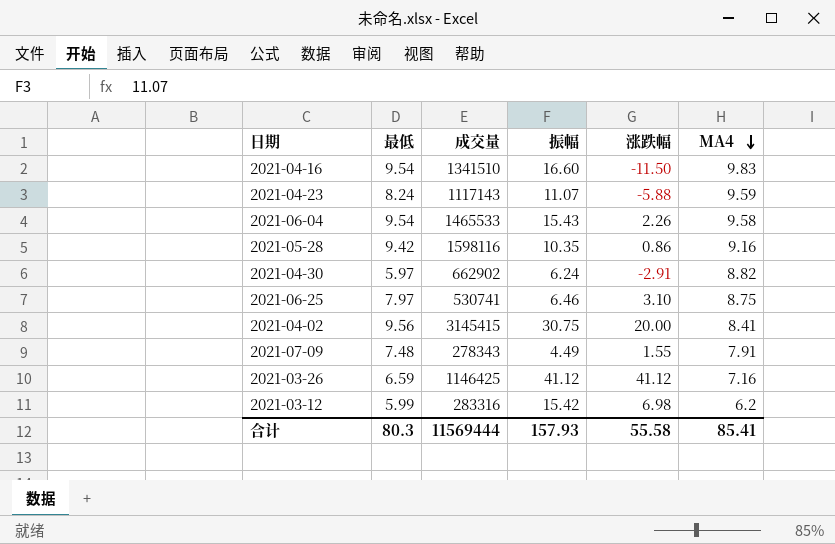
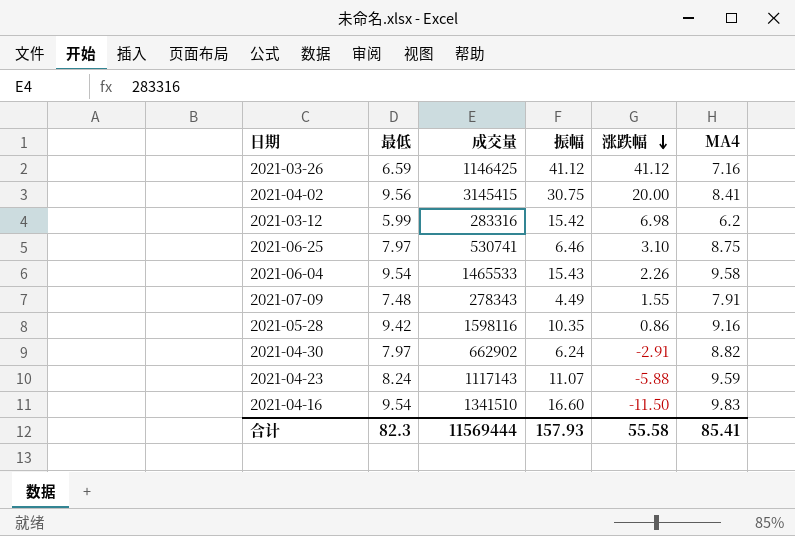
row order: MA4 descending -> 涨跌幅 descending
2021-04-30 | 最低: 5.97 -> 7.97
合计 | 最低: 80.3 -> 82.3

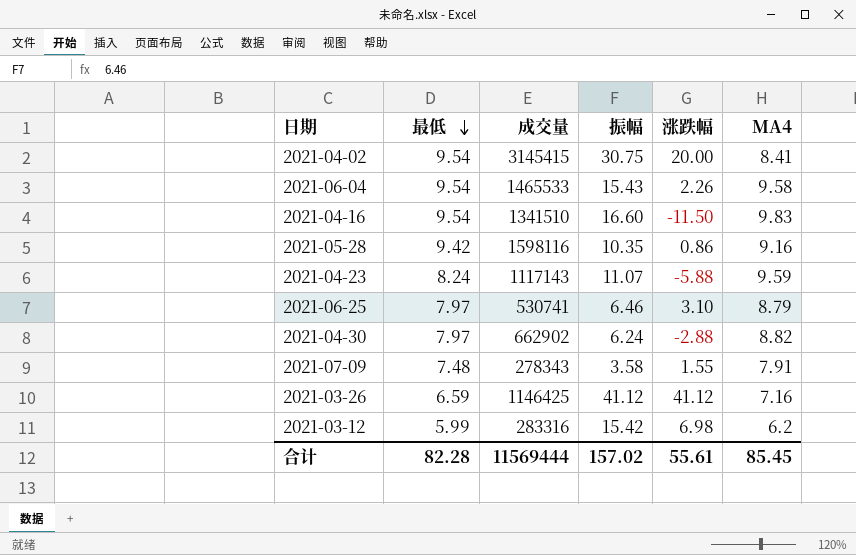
row order: 涨跌幅 descending -> 最低 descending
2021-04-02 | 最低: 9.56 -> 9.54
2021-06-25 | MA4: 8.75 -> 8.79
2021-04-30 | 涨跌幅: -2.91 -> -2.88
2021-07-09 | 振幅: 4.49 -> 3.58
合计 | 最低: 82.3 -> 82.28
合计 | 振幅: 157.93 -> 157.02
合计 | 涨跌幅: 55.58 -> 55.61
合计 | MA4: 85.41 -> 85.45

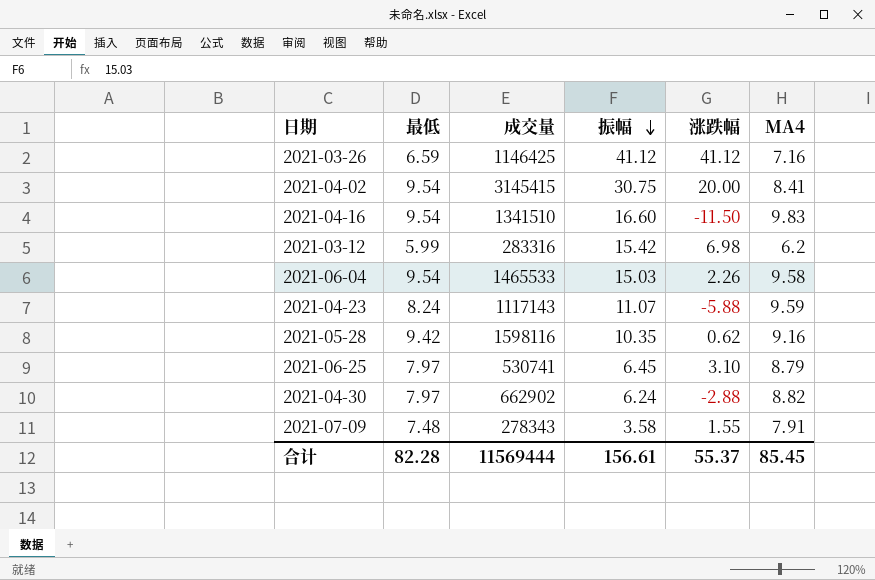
row order: 最低 descending -> 振幅 descending
2021-06-04 | 振幅: 15.43 -> 15.03
2021-05-28 | 涨跌幅: 0.86 -> 0.62
2021-06-25 | 振幅: 6.46 -> 6.45
合计 | 振幅: 157.02 -> 156.61
合计 | 涨跌幅: 55.61 -> 55.37

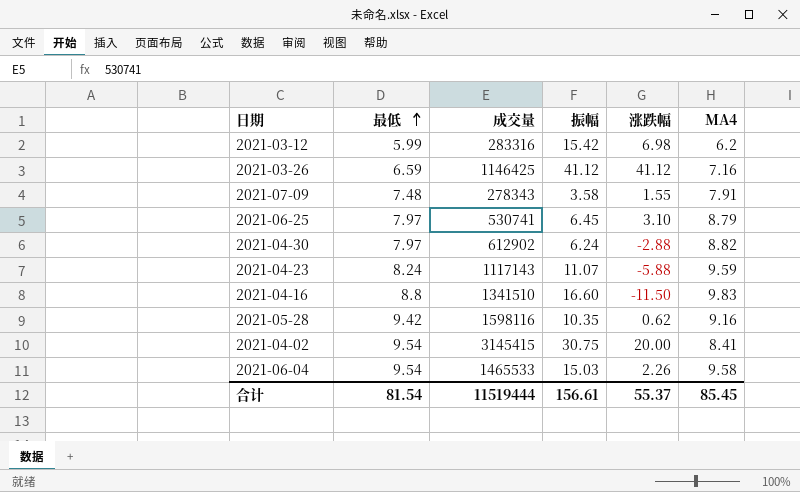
row order: 振幅 descending -> 最低 ascending
2021-04-30 | 成交量: 662902 -> 612902
2021-04-16 | 最低: 9.54 -> 8.8
合计 | 最低: 82.28 -> 81.54
合计 | 成交量: 11569444 -> 11519444

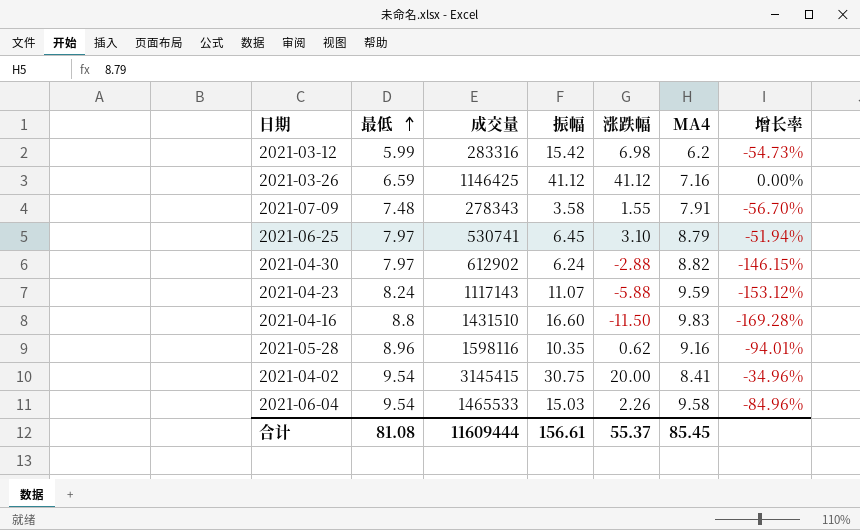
column 增长率 | formula: none -> ([涨跌幅] - [振幅]) / [振幅]
2021-04-16 | 成交量: 1341510 -> 1431510
2021-05-28 | 最低: 9.42 -> 8.96
合计 | 最低: 81.54 -> 81.08
合计 | 成交量: 11519444 -> 11609444

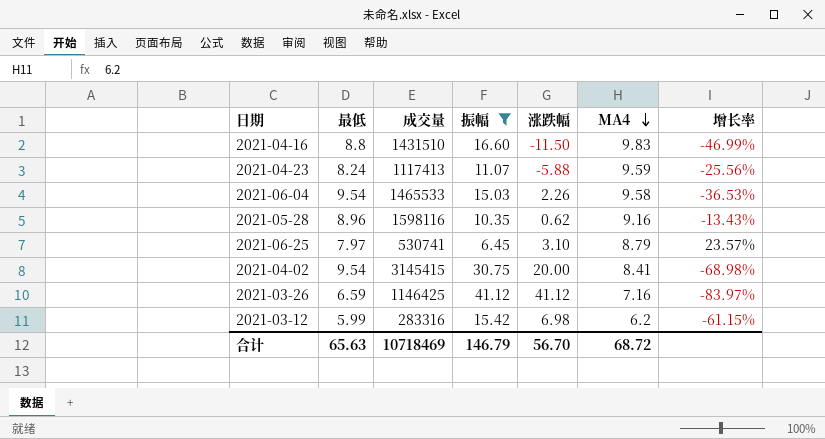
filter: none -> 振幅 >= 6.45
row order: 最低 ascending -> MA4 descending
column 增长率 | formula: ([涨跌幅] - [振幅]) / [振幅] -> ([最低] - [振幅]) / [振幅]
2021-04-23 | 成交量: 1117143 -> 1117413
合计 | 最低: 81.08 -> 65.63
合计 | 成交量: 11609444 -> 10718469
合计 | 振幅: 156.61 -> 146.79
合计 | 涨跌幅: 55.37 -> 56.70
合计 | MA4: 85.45 -> 68.72

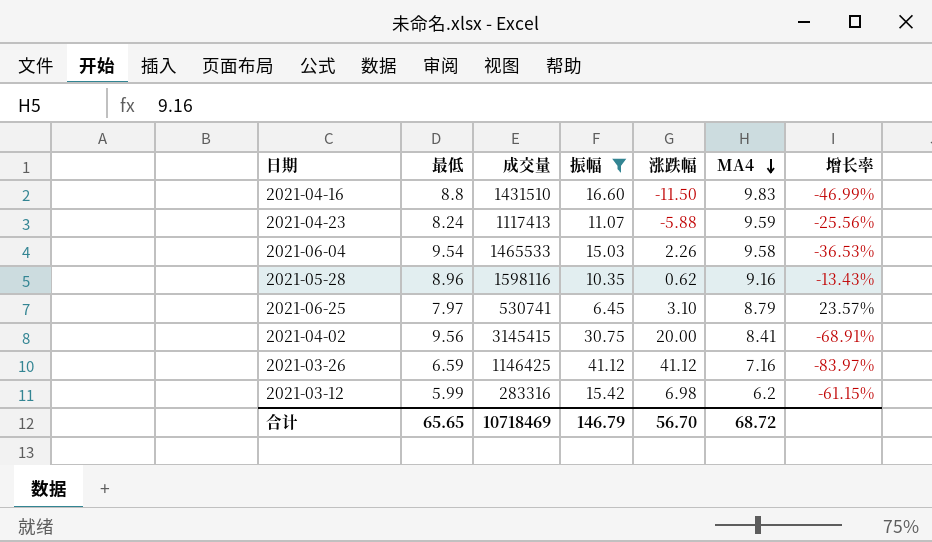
2021-04-02 | 最低: 9.54 -> 9.56
2021-04-02 | 增长率: -68.98% -> -68.91%
合计 | 最低: 65.63 -> 65.65

